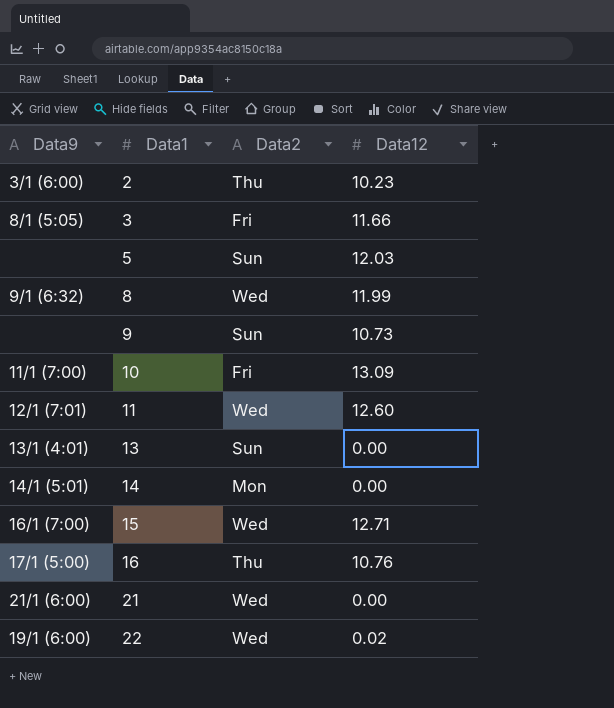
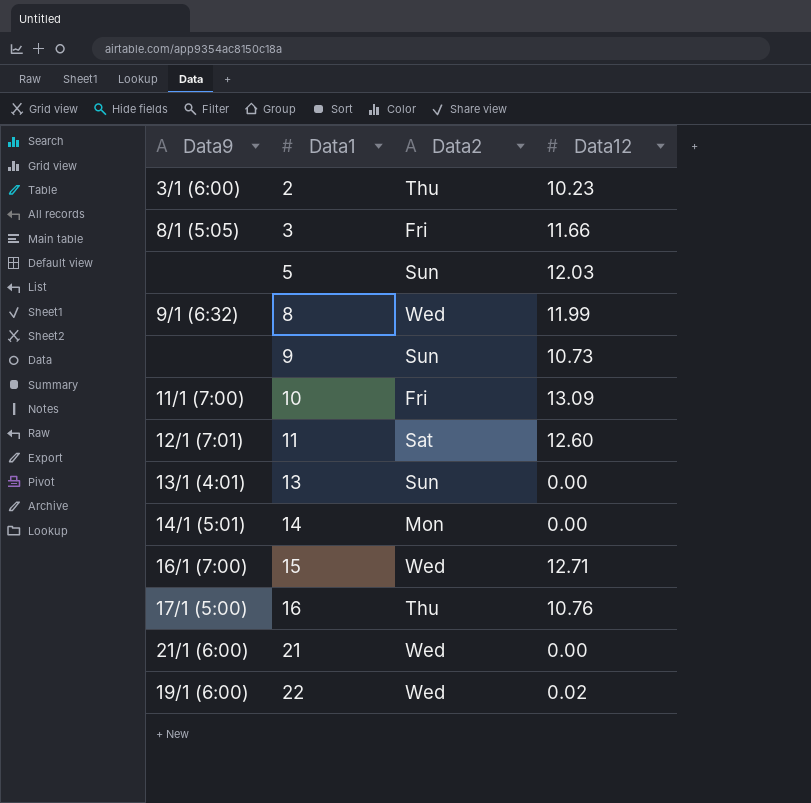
11 | Data2: Wed -> Sat

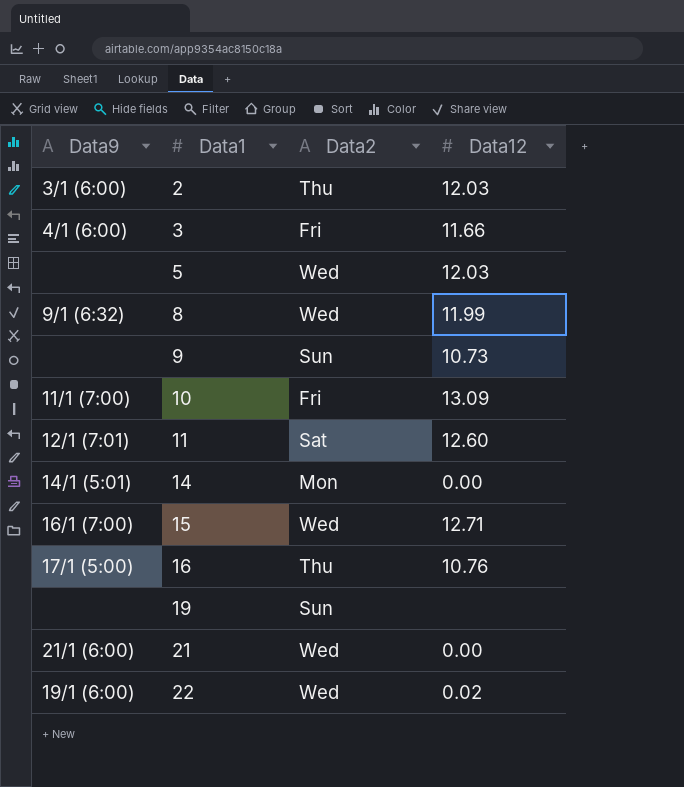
row 13: 13/1 (4:01) | Sun | 0.00 -> none
2 | Data12: 10.23 -> 12.03
3 | Data9: 8/1 (5:05) -> 4/1 (6:00)
5 | Data2: Sun -> Wed
row 19: none -> none | Sun | none

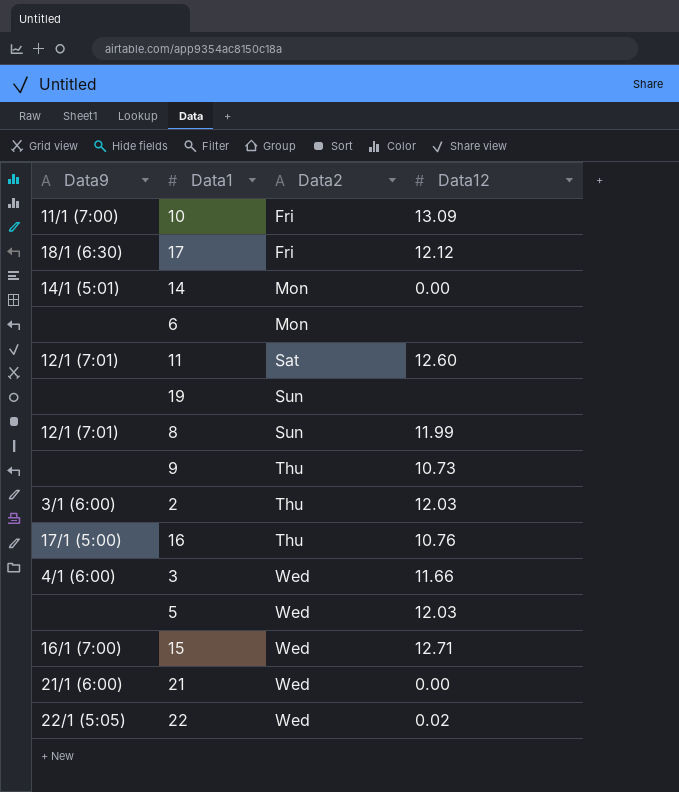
row order: Data1 ascending -> Data2 ascending
row 17: none -> 18/1 (6:30) | Fri | 12.12
row 6: none -> none | Mon | none
8 | Data9: 9/1 (6:32) -> 12/1 (7:01)
8 | Data2: Wed -> Sun
9 | Data2: Sun -> Thu
3 | Data2: Fri -> Wed
22 | Data9: 19/1 (6:00) -> 22/1 (5:05)

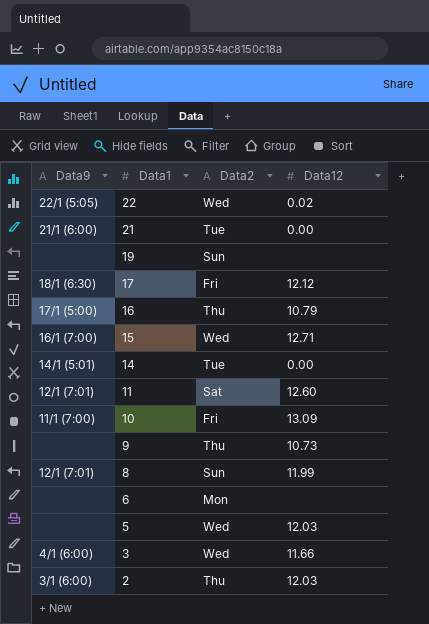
row order: Data2 ascending -> Data1 descending
21 | Data2: Wed -> Tue
16 | Data12: 10.76 -> 10.79
14 | Data2: Mon -> Tue

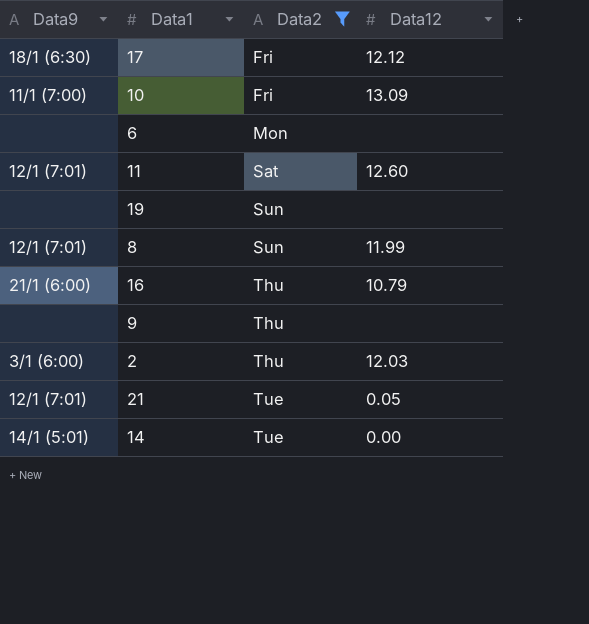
filter: none -> Data2 != Wed
row order: Data1 descending -> Data2 ascending
16 | Data9: 17/1 (5:00) -> 21/1 (6:00)
9 | Data12: 10.73 -> none
21 | Data9: 21/1 (6:00) -> 12/1 (7:01)
21 | Data12: 0.00 -> 0.05

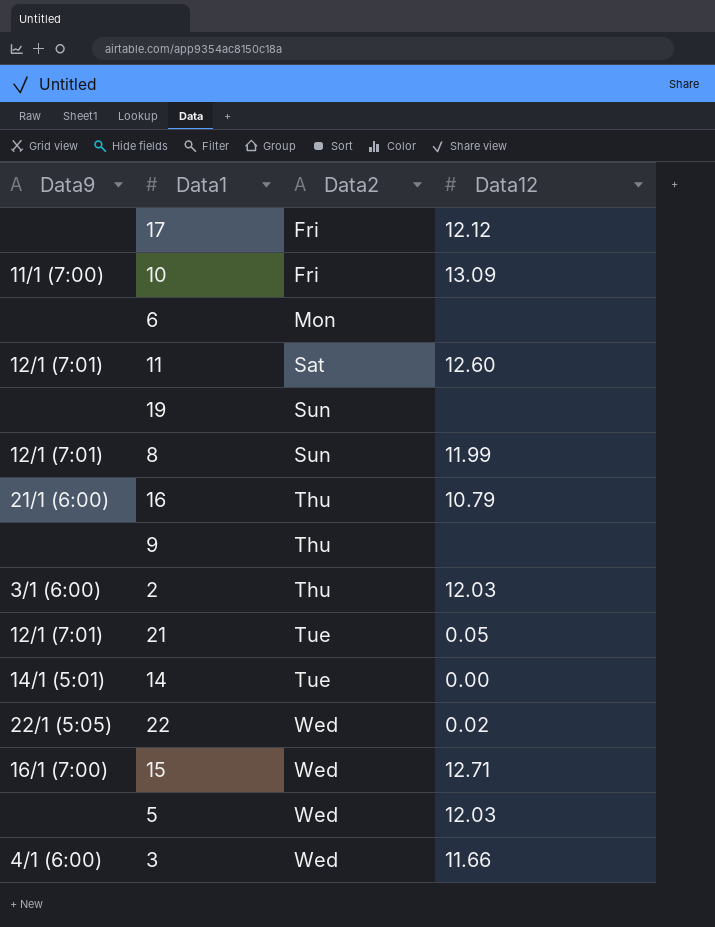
filter: Data2 != Wed -> none
17 | Data9: 18/1 (6:30) -> none

